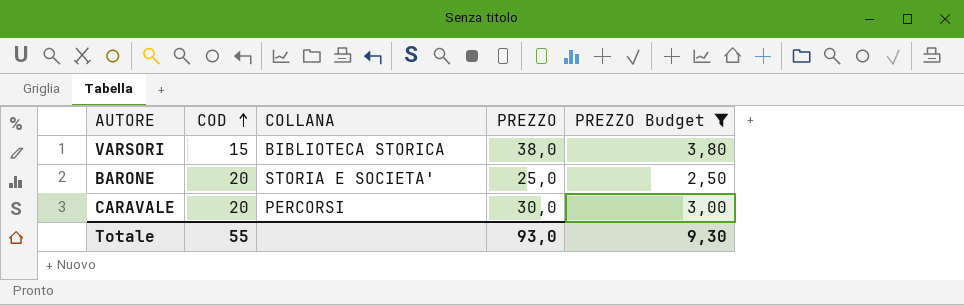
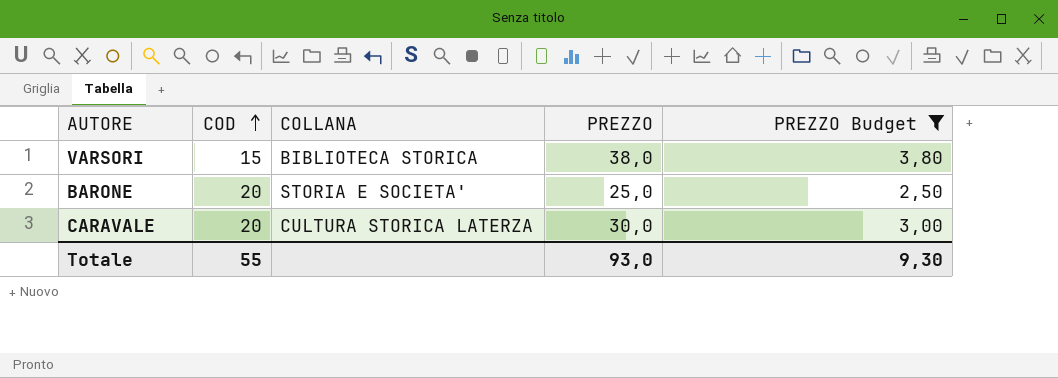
CARAVALE | COLLANA: PERCORSI -> CULTURA STORICA LATERZA

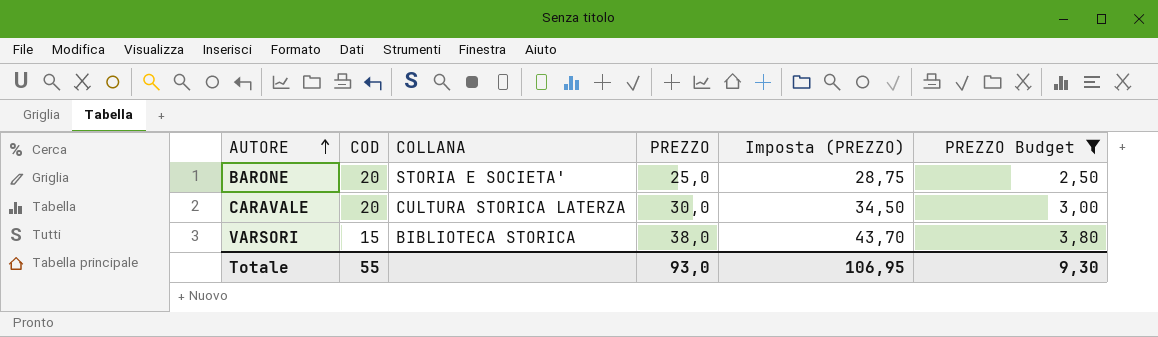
row order: COD ascending -> AUTORE ascending
column Imposta (PREZZO) | formula: none -> [PREZZO] * 1,15

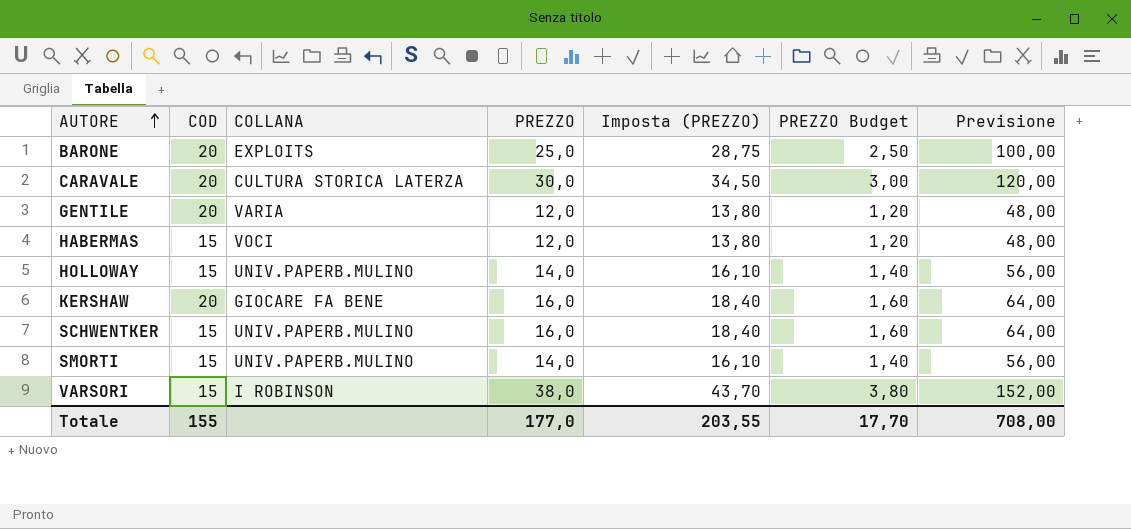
filter: PREZZO Budget >= 2,50 -> none
column Previsione | formula: none -> [PREZZO] * 4
BARONE | COLLANA: STORIA E SOCIETA' -> EXPLOITS
VARSORI | COLLANA: BIBLIOTECA STORICA -> I ROBINSON
Totale | COD: 55 -> 155
Totale | PREZZO: 93,0 -> 177,0
Totale | Imposta (PREZZO): 106,95 -> 203,55
Totale | PREZZO Budget: 9,30 -> 17,70

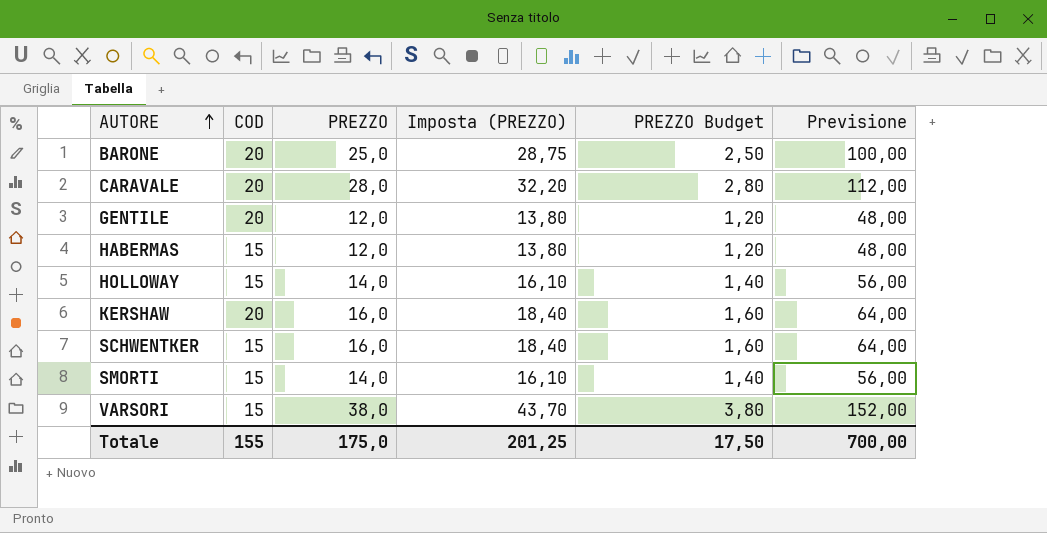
column COLLANA | position: 3 -> none
CARAVALE | PREZZO: 30,0 -> 28,0
CARAVALE | Imposta (PREZZO): 34,50 -> 32,20
CARAVALE | PREZZO Budget: 3,00 -> 2,80
CARAVALE | Previsione: 120,00 -> 112,00
Totale | PREZZO: 177,0 -> 175,0
Totale | Imposta (PREZZO): 203,55 -> 201,25
Totale | PREZZO Budget: 17,70 -> 17,50
Totale | Previsione: 708,00 -> 700,00

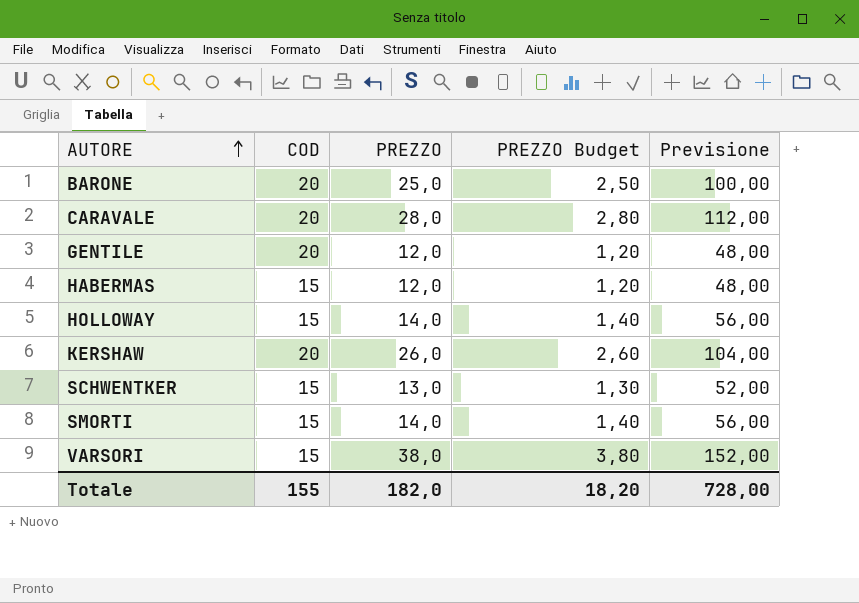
column Imposta (PREZZO) | formula: [PREZZO] * 1,15 -> none
KERSHAW | PREZZO: 16,0 -> 26,0
KERSHAW | PREZZO Budget: 1,60 -> 2,60
KERSHAW | Previsione: 64,00 -> 104,00
SCHWENTKER | PREZZO: 16,0 -> 13,0
SCHWENTKER | PREZZO Budget: 1,60 -> 1,30
SCHWENTKER | Previsione: 64,00 -> 52,00
Totale | PREZZO: 175,0 -> 182,0
Totale | PREZZO Budget: 17,50 -> 18,20
Totale | Previsione: 700,00 -> 728,00

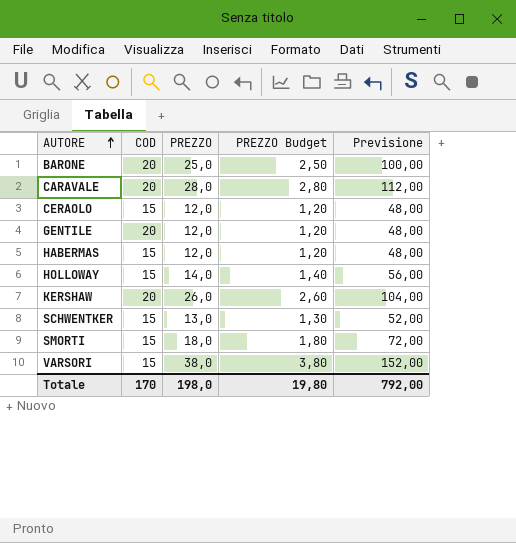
row CERAOLO: none -> 15 | 12,0 | 1,20 | 48,00
SMORTI | PREZZO: 14,0 -> 18,0
SMORTI | PREZZO Budget: 1,40 -> 1,80
SMORTI | Previsione: 56,00 -> 72,00
Totale | COD: 155 -> 170
Totale | PREZZO: 182,0 -> 198,0
Totale | PREZZO Budget: 18,20 -> 19,80
Totale | Previsione: 728,00 -> 792,00

